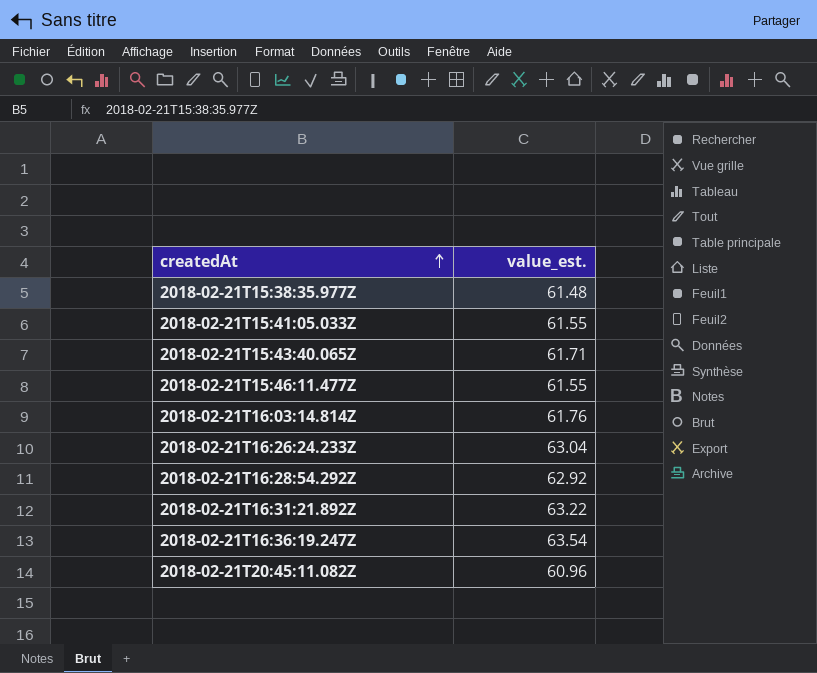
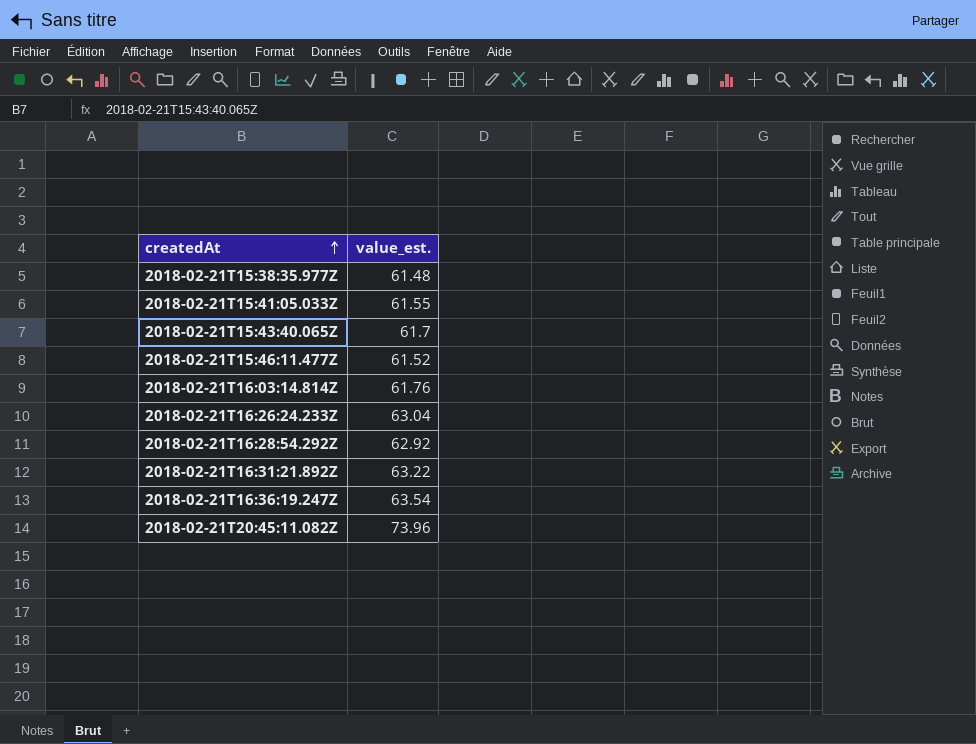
2018-02-21T15:43:40.065Z | value_est.: 61.71 -> 61.7
2018-02-21T15:46:11.477Z | value_est.: 61.55 -> 61.52
2018-02-21T20:45:11.082Z | value_est.: 60.96 -> 73.96

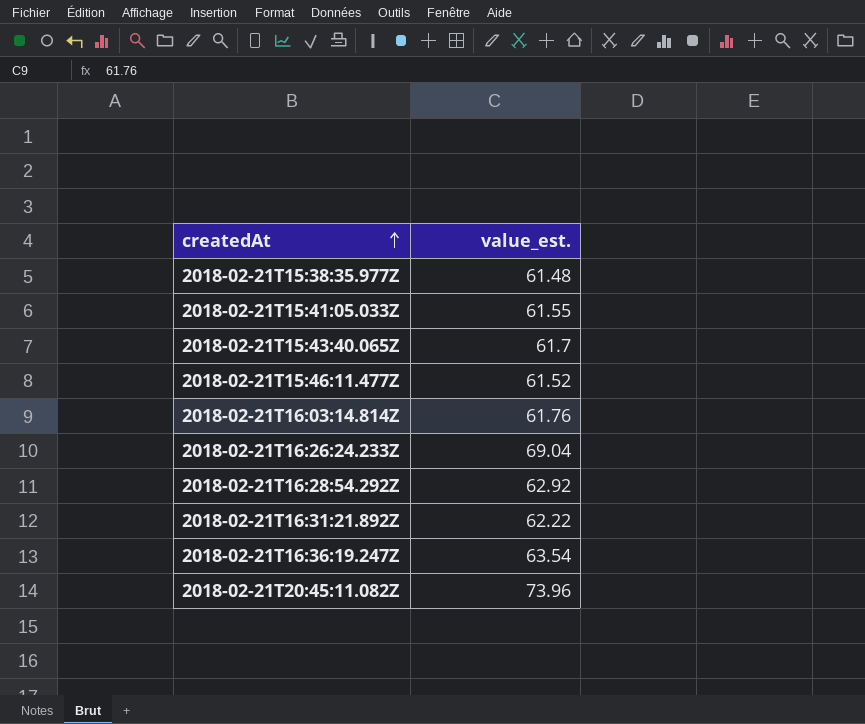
2018-02-21T16:26:24.233Z | value_est.: 63.04 -> 69.04
2018-02-21T16:31:21.892Z | value_est.: 63.22 -> 62.22

